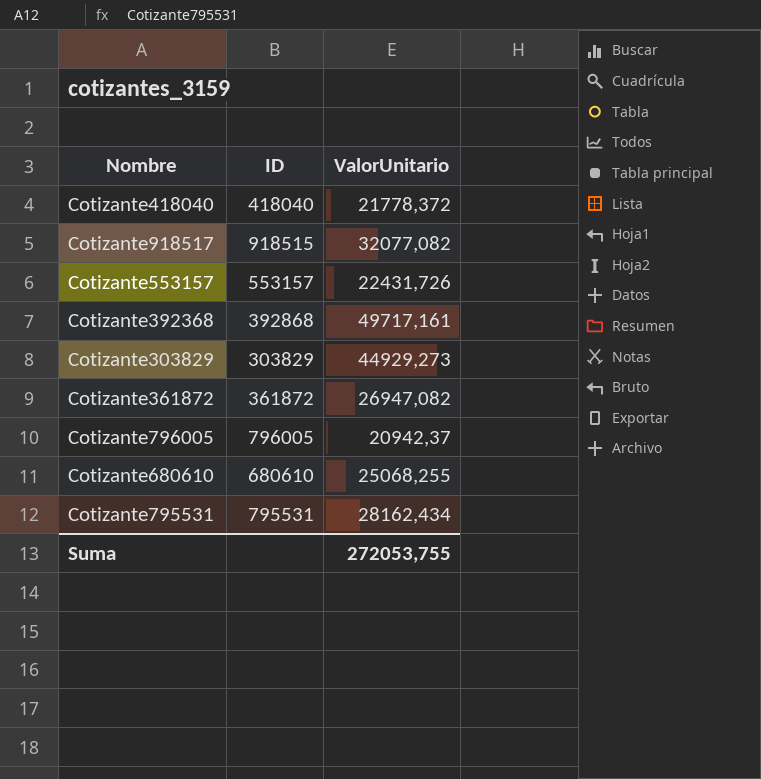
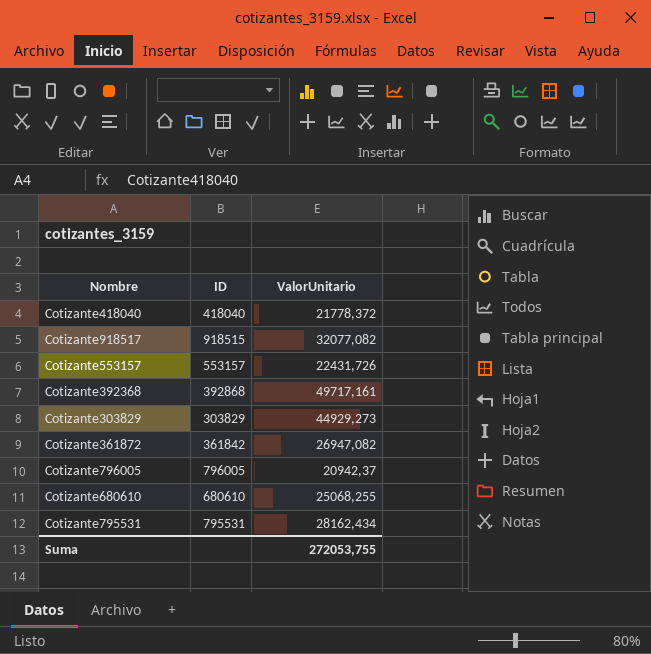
Cotizante361872 | ID: 361872 -> 361842

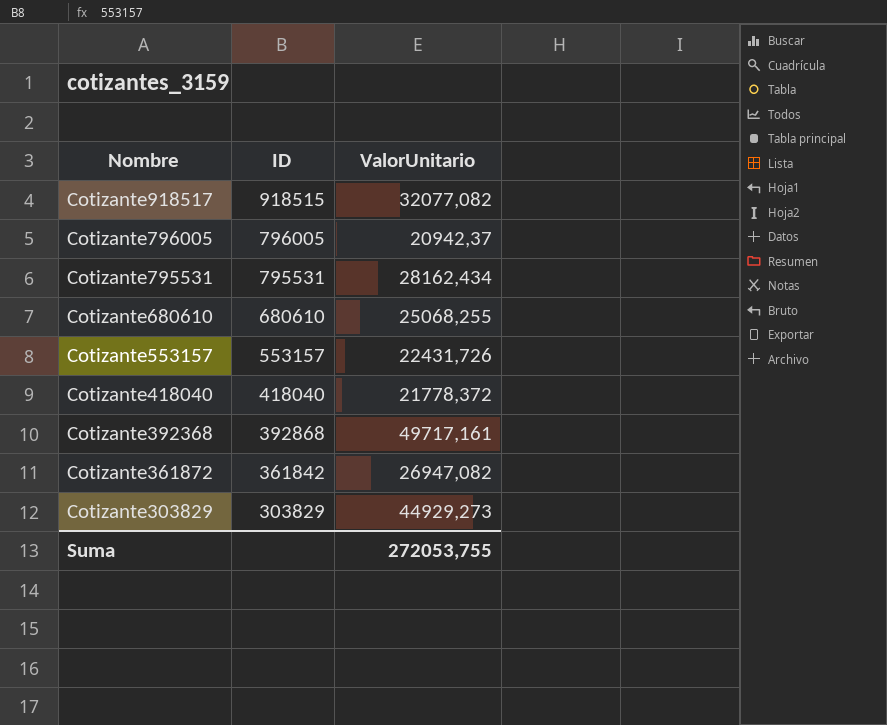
row order: none -> Nombre descending

